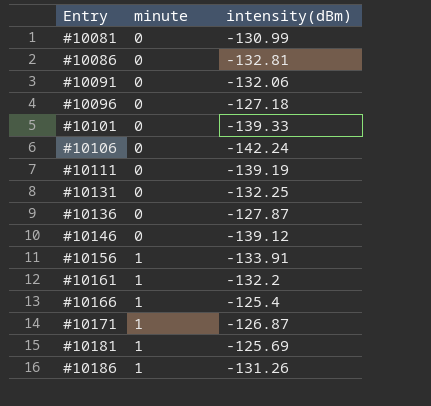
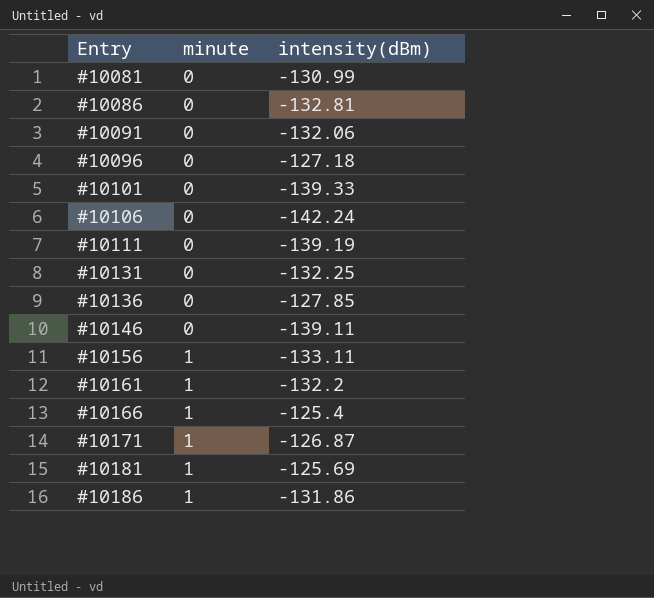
#10136 | intensity(dBm): -127.87 -> -127.85
#10146 | intensity(dBm): -139.12 -> -139.11
#10156 | intensity(dBm): -133.91 -> -133.11
#10186 | intensity(dBm): -131.26 -> -131.86

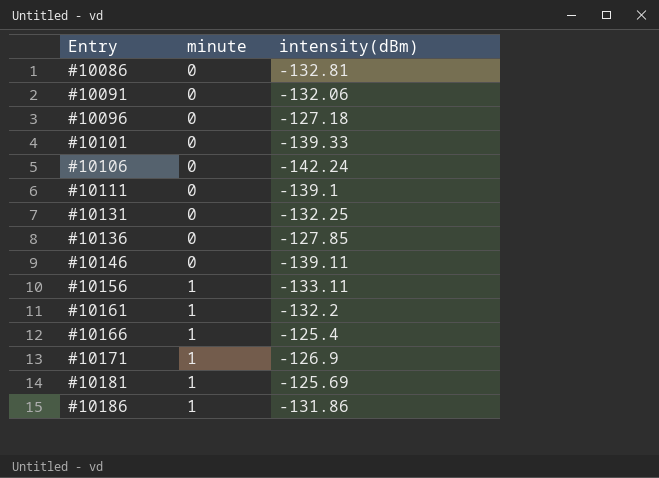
row #10081: 0 | -130.99 -> none
#10111 | intensity(dBm): -139.19 -> -139.1
#10171 | intensity(dBm): -126.87 -> -126.9

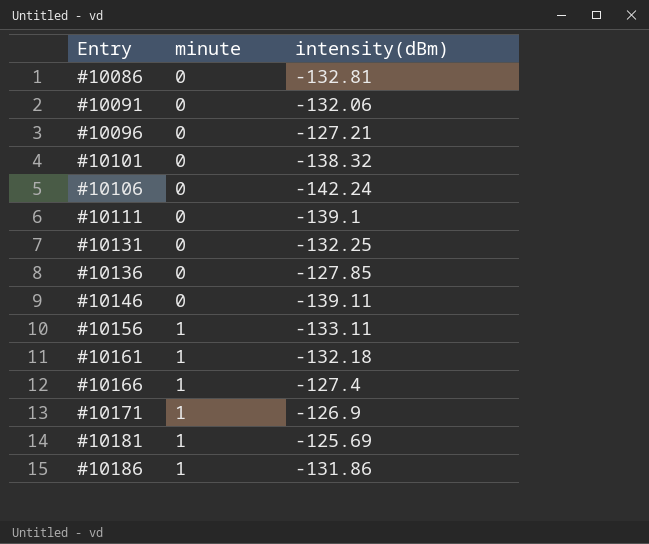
#10096 | intensity(dBm): -127.18 -> -127.21
#10101 | intensity(dBm): -139.33 -> -138.32
#10161 | intensity(dBm): -132.2 -> -132.18
#10166 | intensity(dBm): -125.4 -> -127.4

